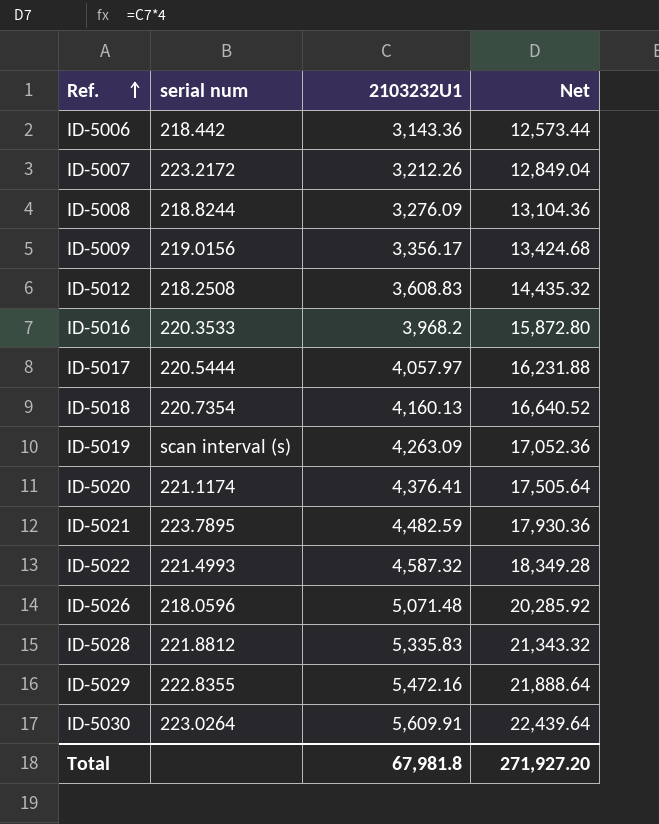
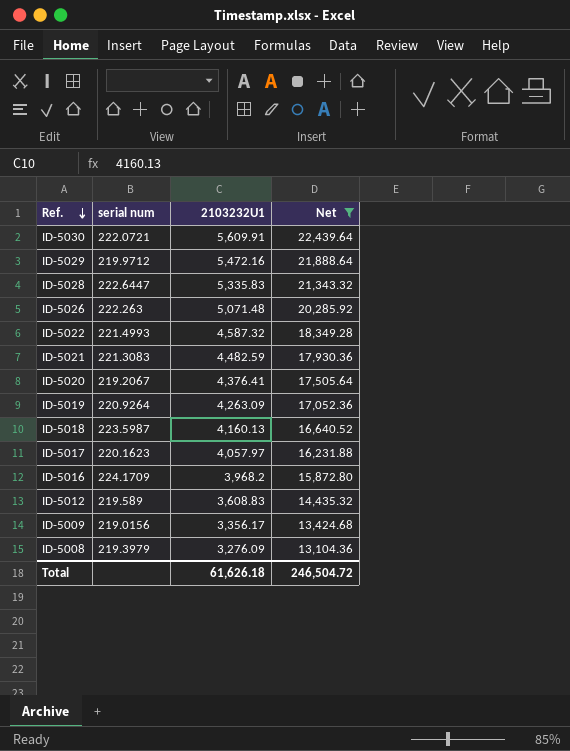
filter: none -> Net >= 13,104.36
row order: Ref. ascending -> Ref. descending
ID-5030 | serial num: 223.0264 -> 222.0721
ID-5029 | serial num: 222.8355 -> 219.9712
ID-5028 | serial num: 221.8812 -> 222.6447
ID-5026 | serial num: 218.0596 -> 222.263
ID-5021 | serial num: 223.7895 -> 221.3083
ID-5020 | serial num: 221.1174 -> 219.2067
ID-5019 | serial num: scan interval (s) -> 220.9264
ID-5018 | serial num: 220.7354 -> 223.5987
ID-5017 | serial num: 220.5444 -> 220.1623
ID-5016 | serial num: 220.3533 -> 224.1709
ID-5012 | serial num: 218.2508 -> 219.589
ID-5008 | serial num: 218.8244 -> 219.3979
Total | 2103232U1: 67,981.8 -> 61,626.18
Total | Net: 271,927.20 -> 246,504.72

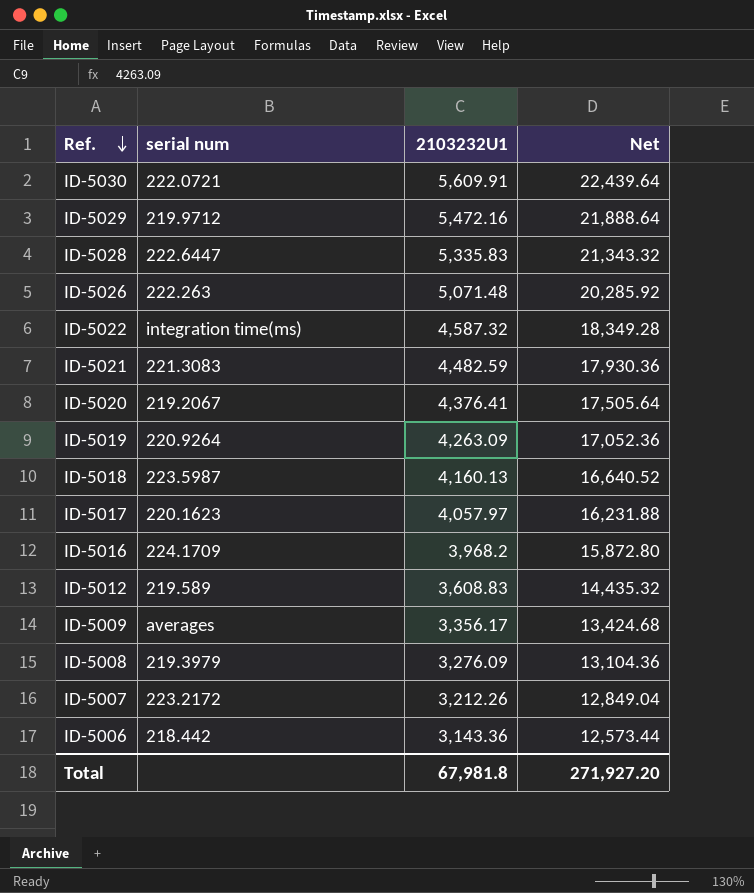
filter: Net >= 13,104.36 -> none
ID-5022 | serial num: 221.4993 -> integration time(ms)
ID-5009 | serial num: 219.0156 -> averages
Total | 2103232U1: 61,626.18 -> 67,981.8
Total | Net: 246,504.72 -> 271,927.20

